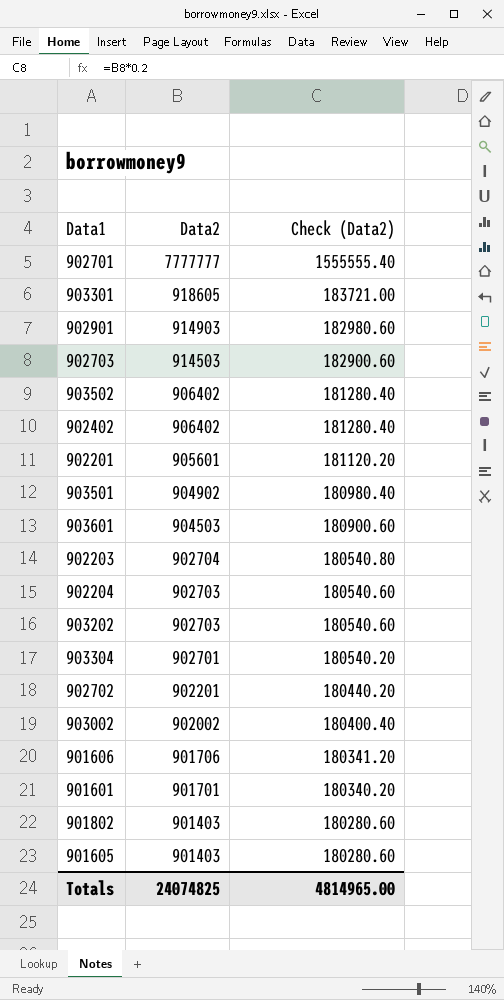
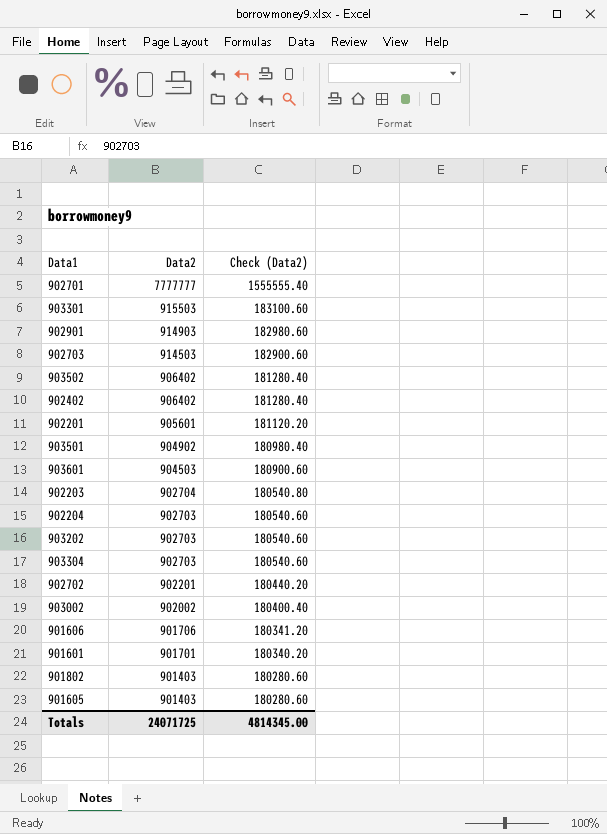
903301 | Data2: 918605 -> 915503
903301 | Check (Data2): 183721.00 -> 183100.60
903304 | Data2: 902701 -> 902703
903304 | Check (Data2): 180540.20 -> 180540.60
Totals | Data2: 24074825 -> 24071725
Totals | Check (Data2): 4814965.00 -> 4814345.00

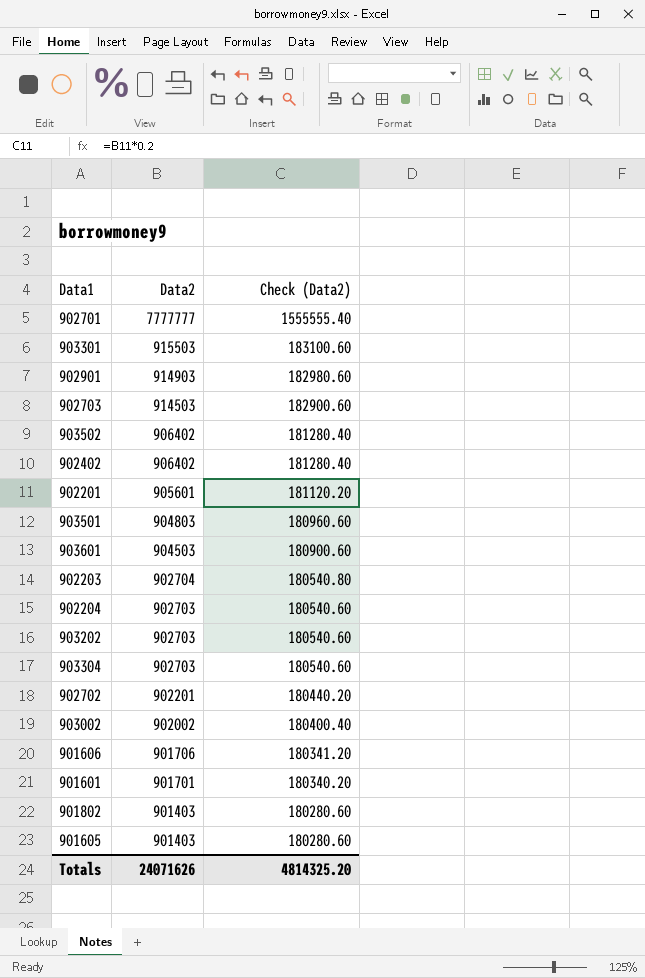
903501 | Data2: 904902 -> 904803
903501 | Check (Data2): 180980.40 -> 180960.60
Totals | Data2: 24071725 -> 24071626
Totals | Check (Data2): 4814345.00 -> 4814325.20

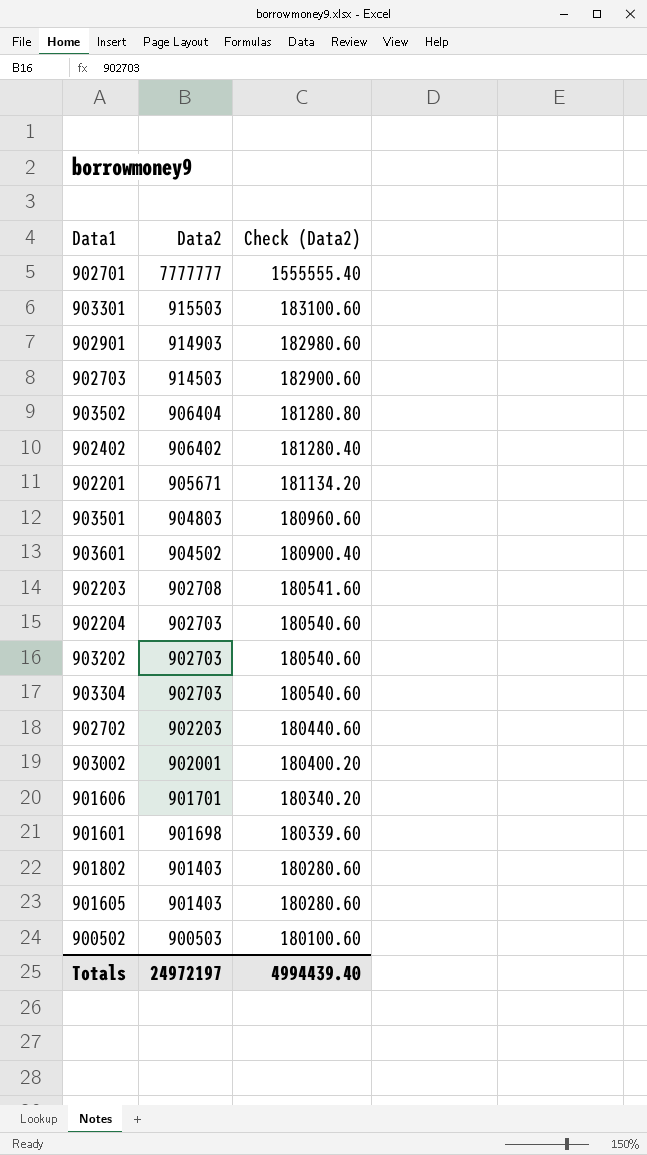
903502 | Data2: 906402 -> 906404
903502 | Check (Data2): 181280.40 -> 181280.80
902201 | Data2: 905601 -> 905671
902201 | Check (Data2): 181120.20 -> 181134.20
903601 | Data2: 904503 -> 904502
903601 | Check (Data2): 180900.60 -> 180900.40
902203 | Data2: 902704 -> 902708
902203 | Check (Data2): 180540.80 -> 180541.60
902702 | Data2: 902201 -> 902203
902702 | Check (Data2): 180440.20 -> 180440.60
903002 | Data2: 902002 -> 902001
903002 | Check (Data2): 180400.40 -> 180400.20
901606 | Data2: 901706 -> 901701
901606 | Check (Data2): 180341.20 -> 180340.20
901601 | Data2: 901701 -> 901698
901601 | Check (Data2): 180340.20 -> 180339.60
row 900502: none -> 900503 | 180100.60
Totals | Data2: 24071626 -> 24972197
Totals | Check (Data2): 4814325.20 -> 4994439.40

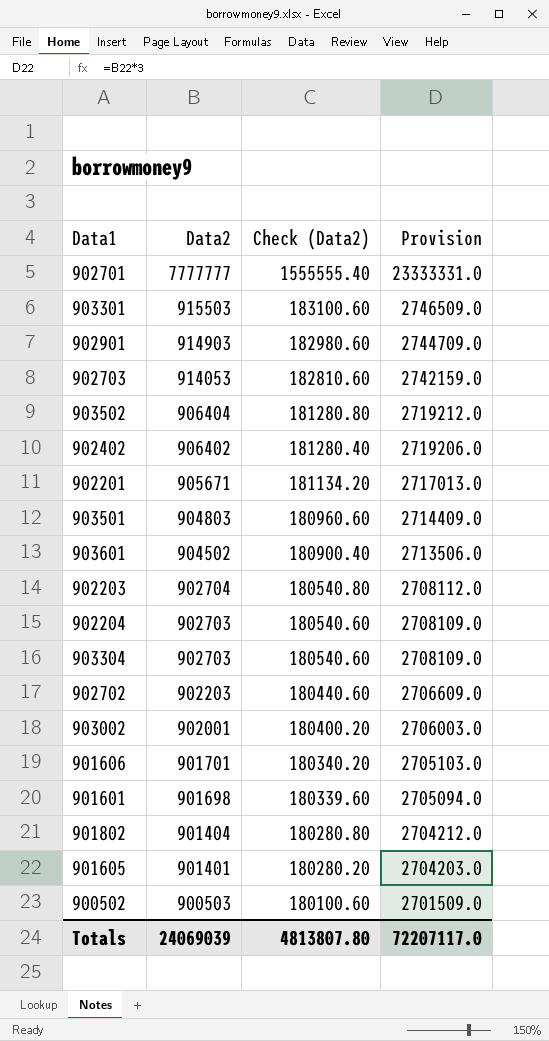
column Provision | formula: none -> [Data2] * 3
row 903202: 902703 | 180540.60 -> none
902703 | Data2: 914503 -> 914053
902703 | Check (Data2): 182900.60 -> 182810.60
902203 | Data2: 902708 -> 902704
902203 | Check (Data2): 180541.60 -> 180540.80
901802 | Data2: 901403 -> 901404
901802 | Check (Data2): 180280.60 -> 180280.80
901605 | Data2: 901403 -> 901401
901605 | Check (Data2): 180280.60 -> 180280.20
Totals | Data2: 24972197 -> 24069039
Totals | Check (Data2): 4994439.40 -> 4813807.80

